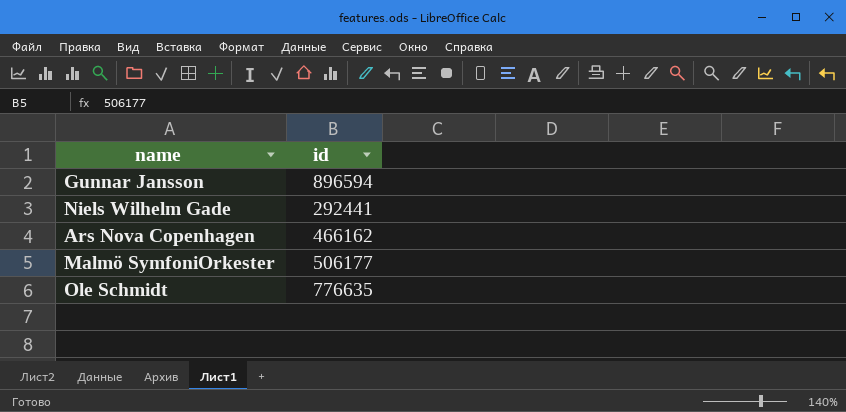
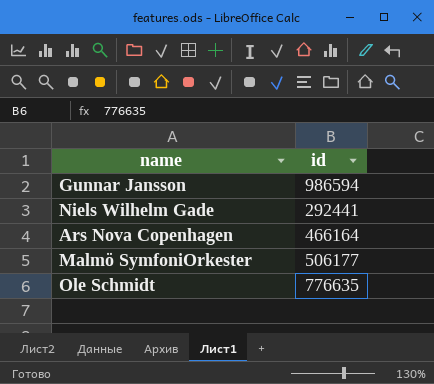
Gunnar Jansson | id: 896594 -> 986594
Ars Nova Copenhagen | id: 466162 -> 466164

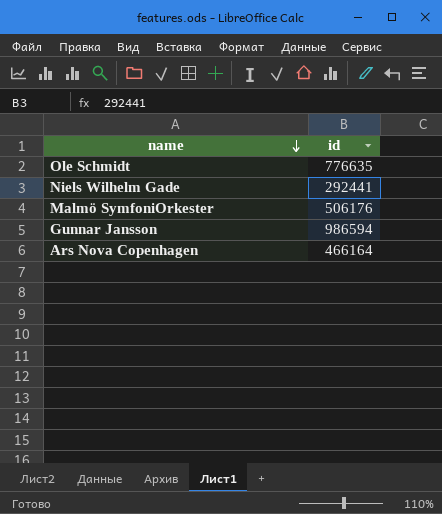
row order: none -> name descending
Malmö SymfoniOrkester | id: 506177 -> 506176

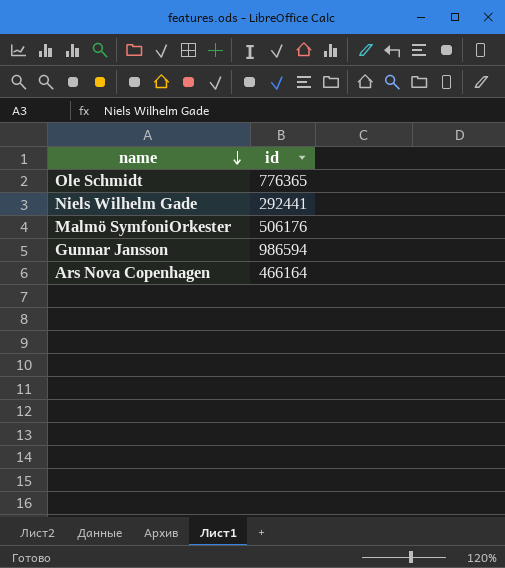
Ole Schmidt | id: 776635 -> 776365

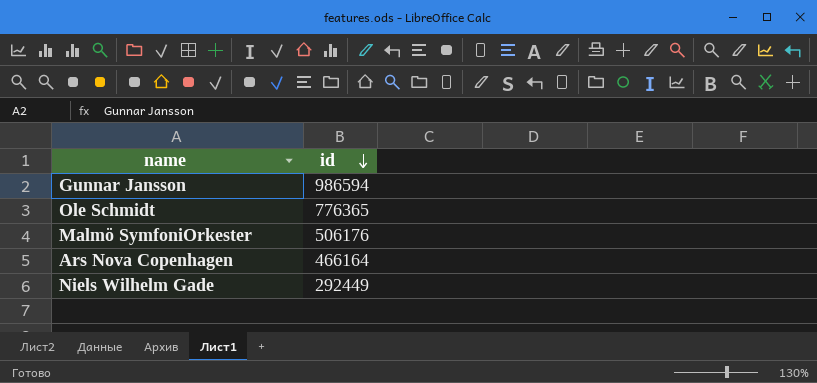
row order: name descending -> id descending
Niels Wilhelm Gade | id: 292441 -> 292449

